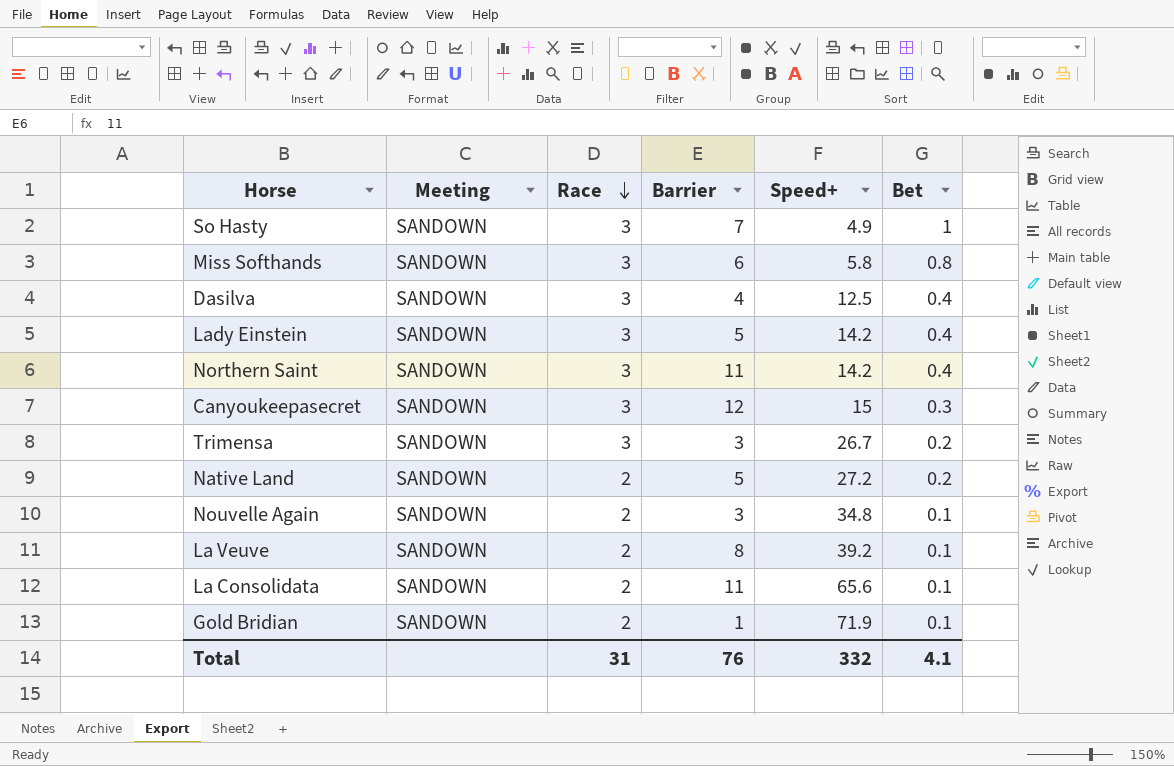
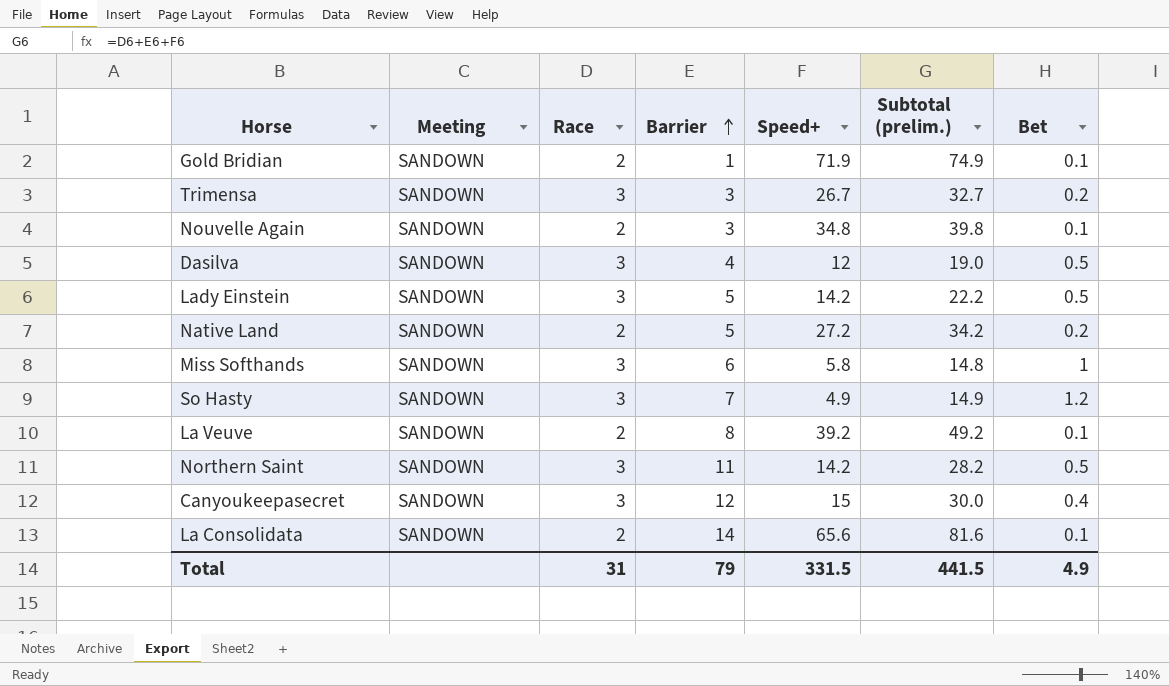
row order: Race descending -> Barrier ascending
column Subtotal (prelim.) | formula: none -> [Race] + [Barrier] + [Speed+]
Dasilva | Speed+: 12.5 -> 12
Dasilva | Bet: 0.4 -> 0.5
Lady Einstein | Bet: 0.4 -> 0.5
Miss Softhands | Bet: 0.8 -> 1
So Hasty | Bet: 1 -> 1.2
Northern Saint | Bet: 0.4 -> 0.5
Canyoukeepasecret | Bet: 0.3 -> 0.4
La Consolidata | Barrier: 11 -> 14
Total | Barrier: 76 -> 79
Total | Speed+: 332 -> 331.5
Total | Bet: 4.1 -> 4.9

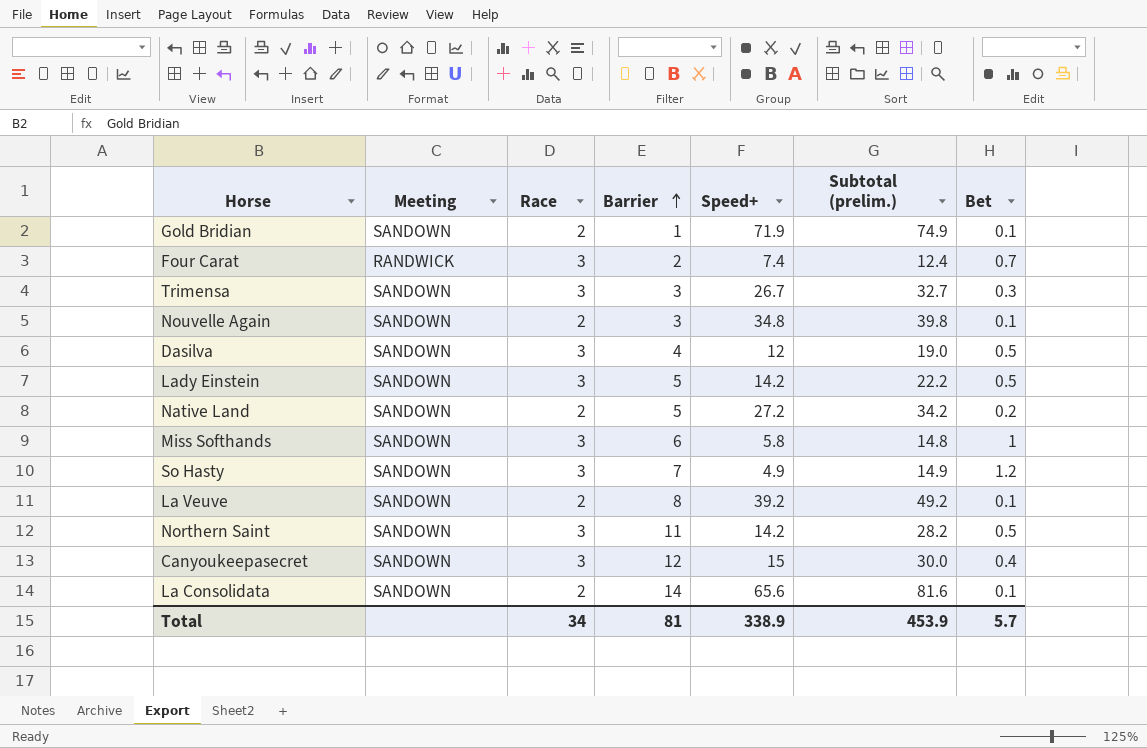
row Four Carat: none -> RANDWICK | 3 | 2 | 7.4 | 12.4 | 0.7
Trimensa | Bet: 0.2 -> 0.3
Total | Race: 31 -> 34
Total | Barrier: 79 -> 81
Total | Speed+: 331.5 -> 338.9
Total | Subtotal (prelim.): 441.5 -> 453.9
Total | Bet: 4.9 -> 5.7

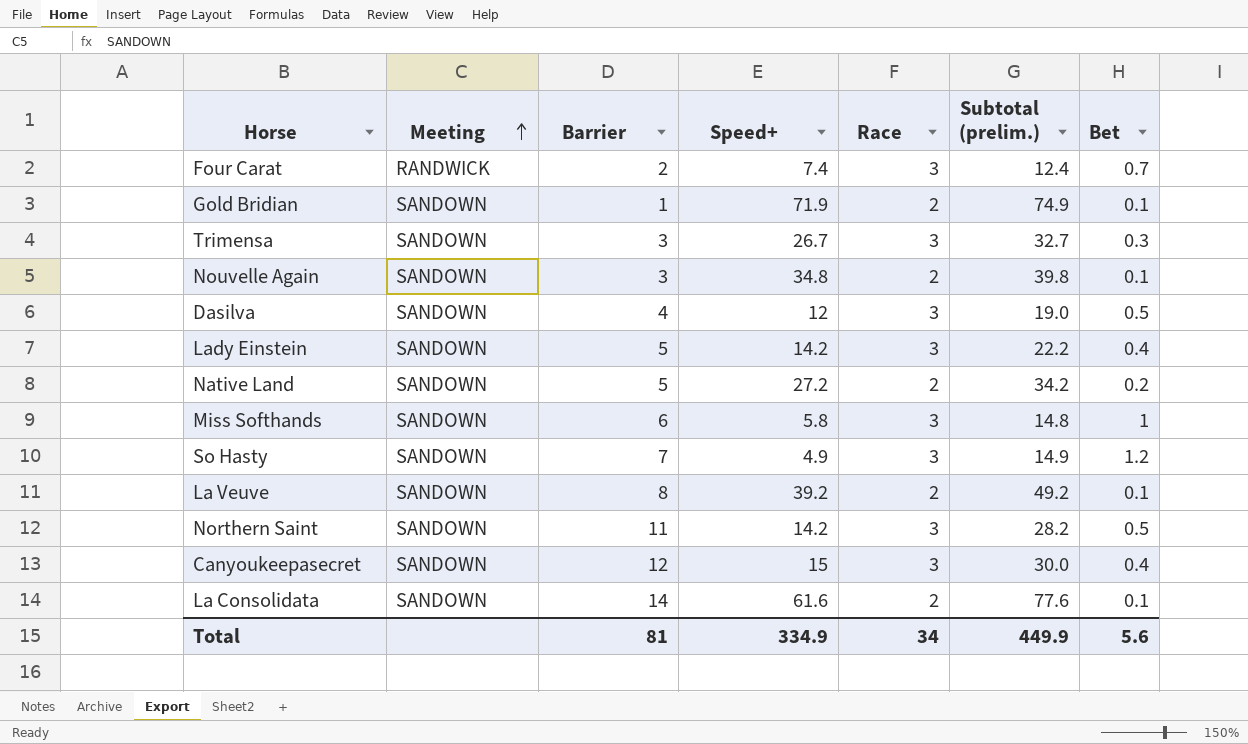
row order: Barrier ascending -> Meeting ascending
column Race | position: 3 -> 5
Lady Einstein | Bet: 0.5 -> 0.4
La Consolidata | Speed+: 65.6 -> 61.6
La Consolidata | Subtotal (prelim.): 81.6 -> 77.6
Total | Speed+: 338.9 -> 334.9
Total | Subtotal (prelim.): 453.9 -> 449.9
Total | Bet: 5.7 -> 5.6

